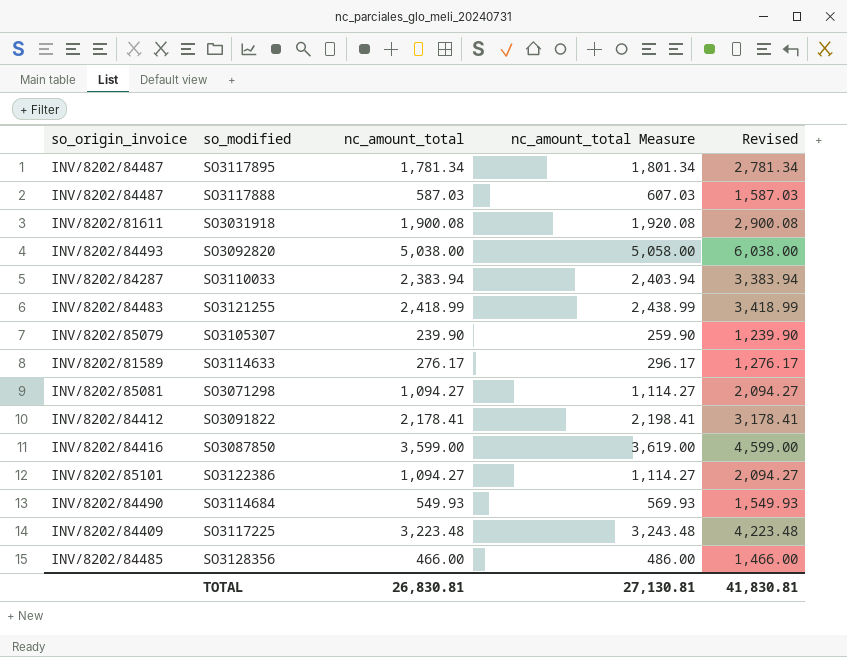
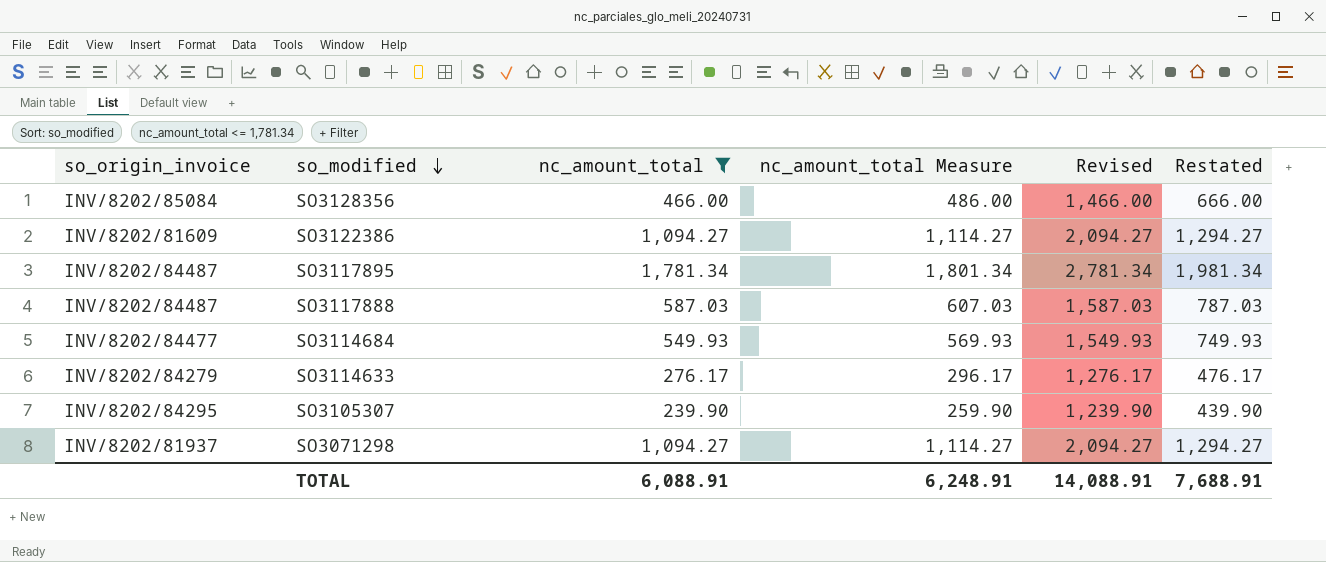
filter: none -> nc_amount_total <= 1,781.34
row order: none -> so_modified descending
column Restated | formula: none -> [nc_amount_total] + 200
SO3128356 | so_origin_invoice: INV/8202/84485 -> INV/8202/85084
SO3122386 | so_origin_invoice: INV/8202/85101 -> INV/8202/81609
SO3114684 | so_origin_invoice: INV/8202/84490 -> INV/8202/84477
SO3114633 | so_origin_invoice: INV/8202/81589 -> INV/8202/84279
SO3105307 | so_origin_invoice: INV/8202/85079 -> INV/8202/84295
SO3071298 | so_origin_invoice: INV/8202/85081 -> INV/8202/81937
TOTAL | nc_amount_total: 26,830.81 -> 6,088.91
TOTAL | nc_amount_total Measure: 27,130.81 -> 6,248.91
TOTAL | Revised: 41,830.81 -> 14,088.91

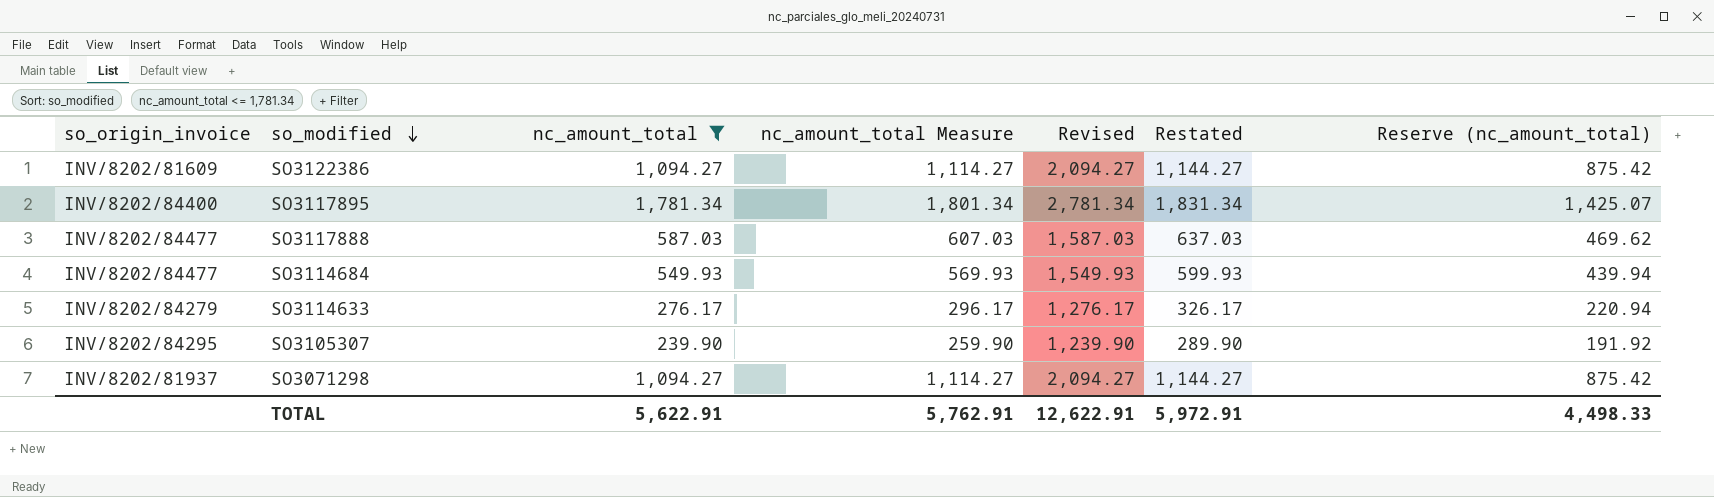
column Restated | formula: [nc_amount_total] + 200 -> [nc_amount_total] + 50
column Reserve (nc_amount_total) | formula: none -> [nc_amount_total] * 0.8
row SO3128356: INV/8202/85084 | 466.00 | 486.00 | 1,466.00 | 666.00 -> none
SO3117895 | so_origin_invoice: INV/8202/84487 -> INV/8202/84400
SO3117888 | so_origin_invoice: INV/8202/84487 -> INV/8202/84477
TOTAL | nc_amount_total: 6,088.91 -> 5,622.91
TOTAL | nc_amount_total Measure: 6,248.91 -> 5,762.91
TOTAL | Revised: 14,088.91 -> 12,622.91
TOTAL | Restated: 7,688.91 -> 5,972.91

